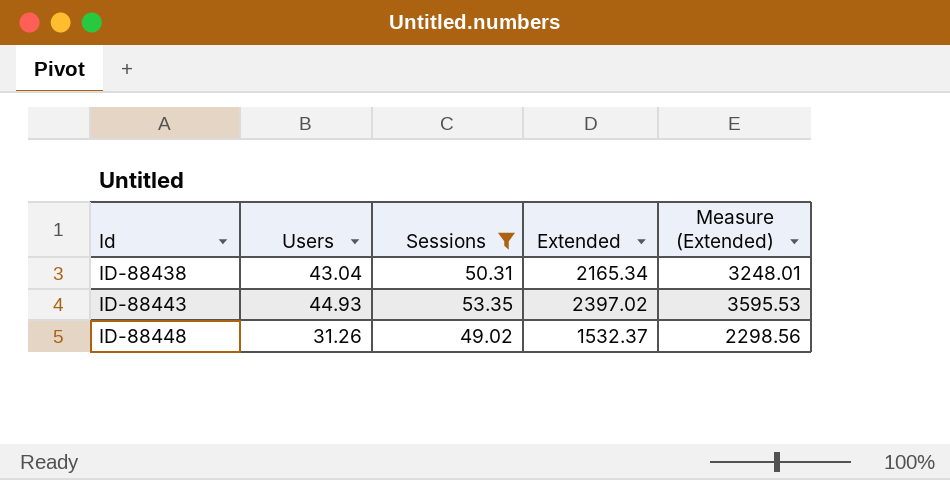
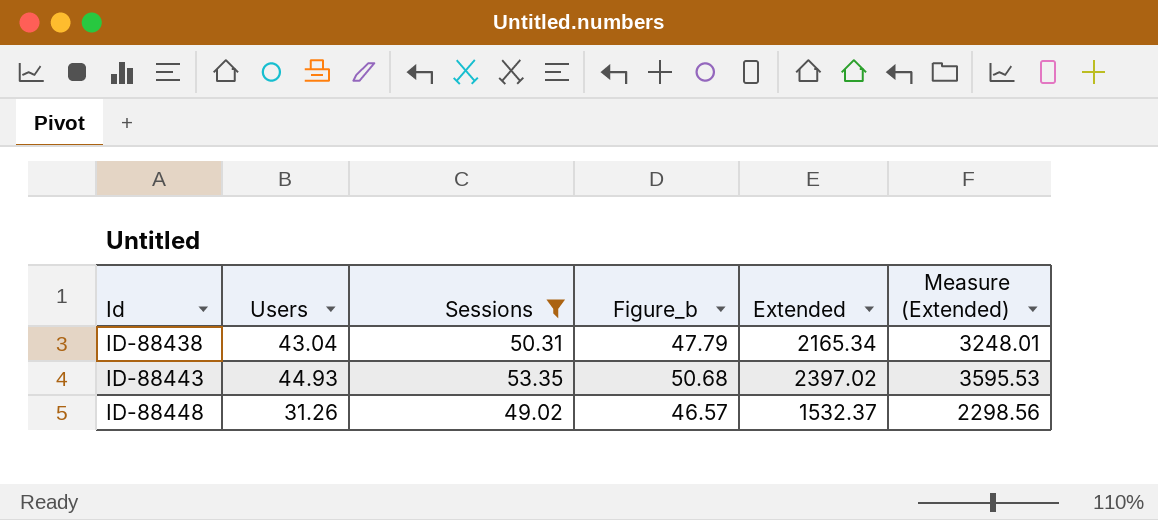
column Figure_b | formula: none -> [Sessions] * 0.95

